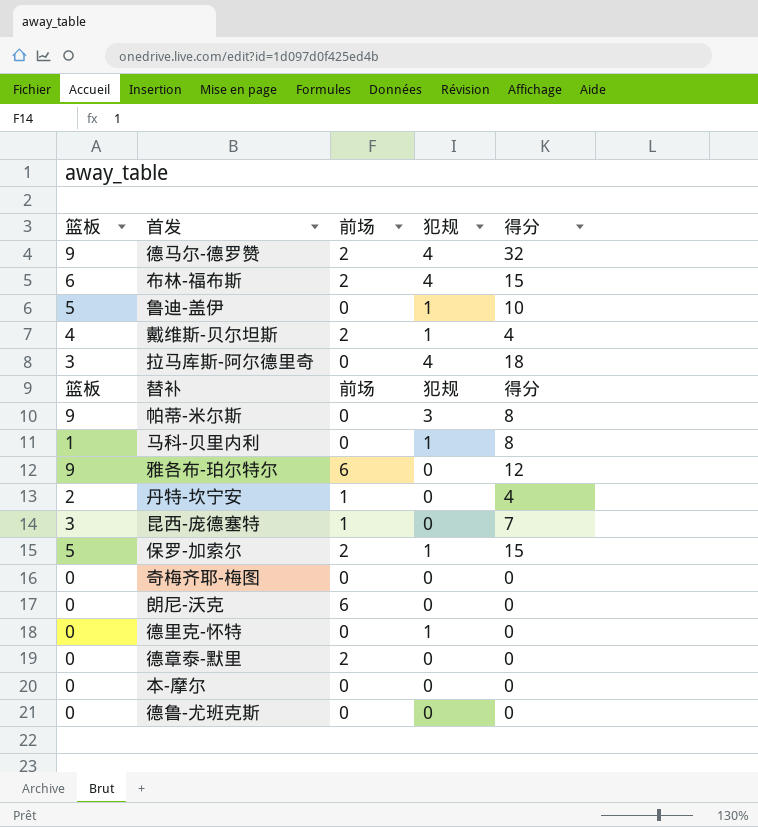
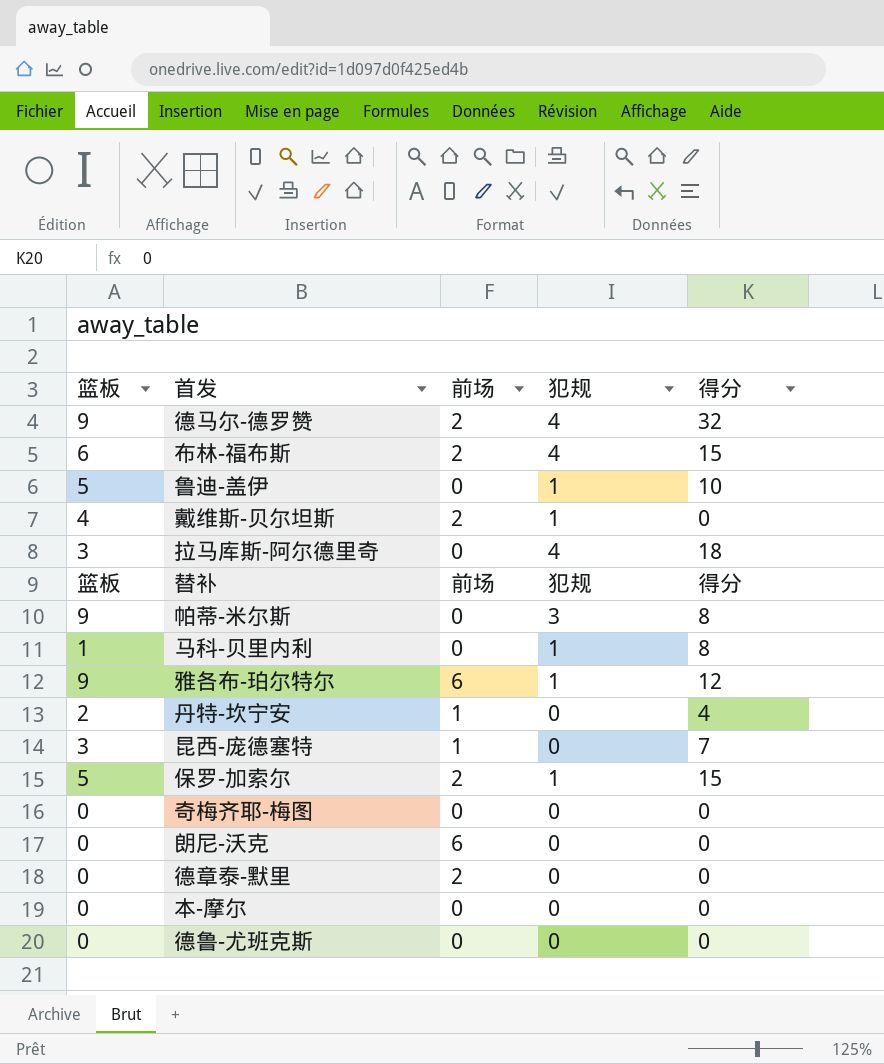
row 德里克-怀特: 0 | 0 | 1 | 0 -> none
戴维斯-贝尔坦斯 | 得分: 4 -> 0
雅各布-珀尔特尔 | 犯规: 0 -> 1

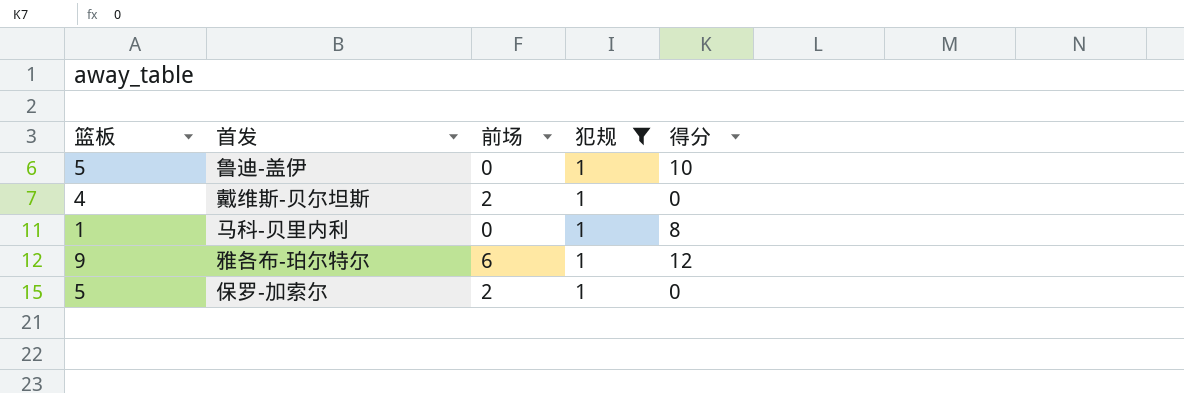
filter: none -> 犯规 = 1
保罗-加索尔 | 得分: 15 -> 0

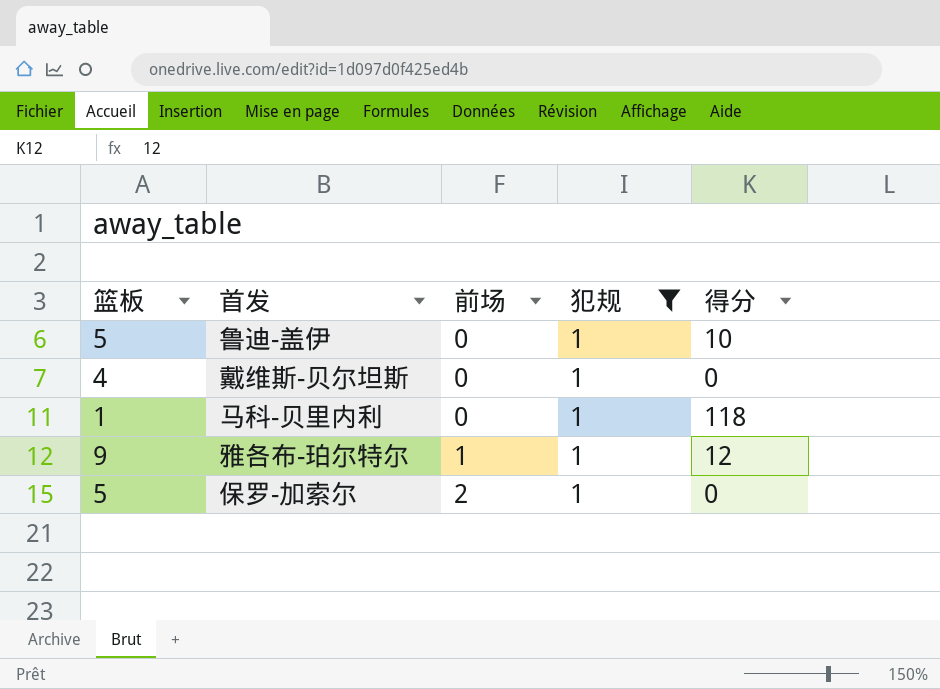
戴维斯-贝尔坦斯 | 前场: 2 -> 0
马科-贝里内利 | 得分: 8 -> 118
雅各布-珀尔特尔 | 前场: 6 -> 1

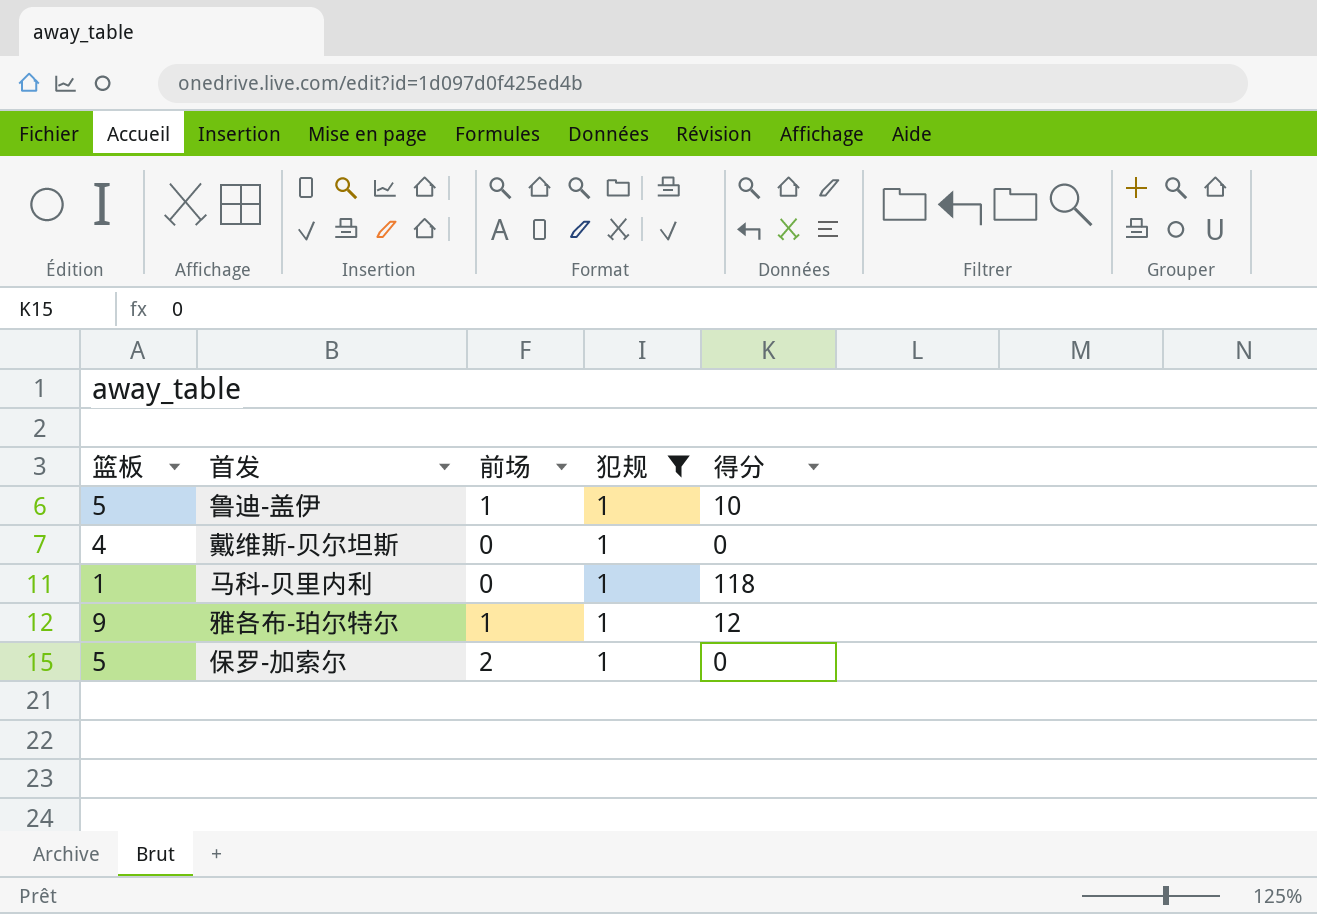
鲁迪-盖伊 | 前场: 0 -> 1

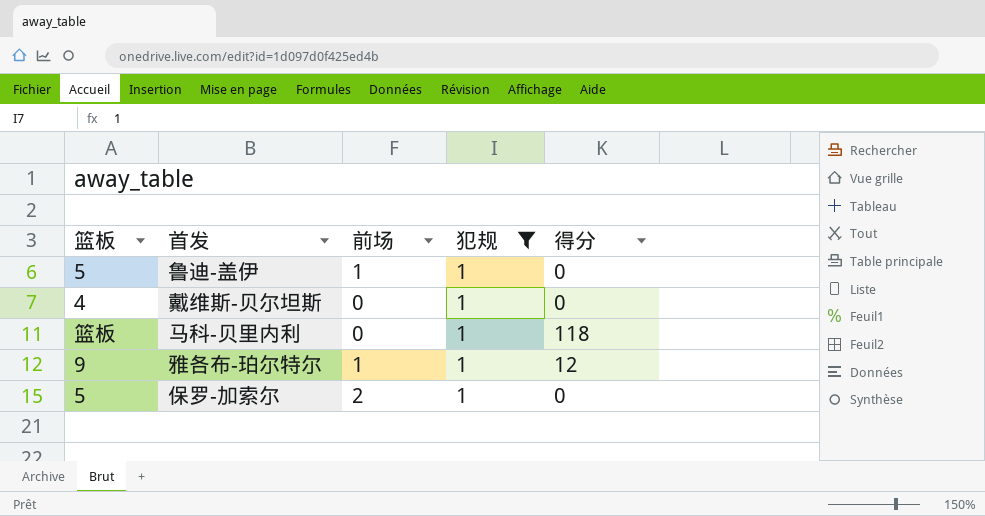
鲁迪-盖伊 | 得分: 10 -> 0
马科-贝里内利 | 篮板: 1 -> 篮板

